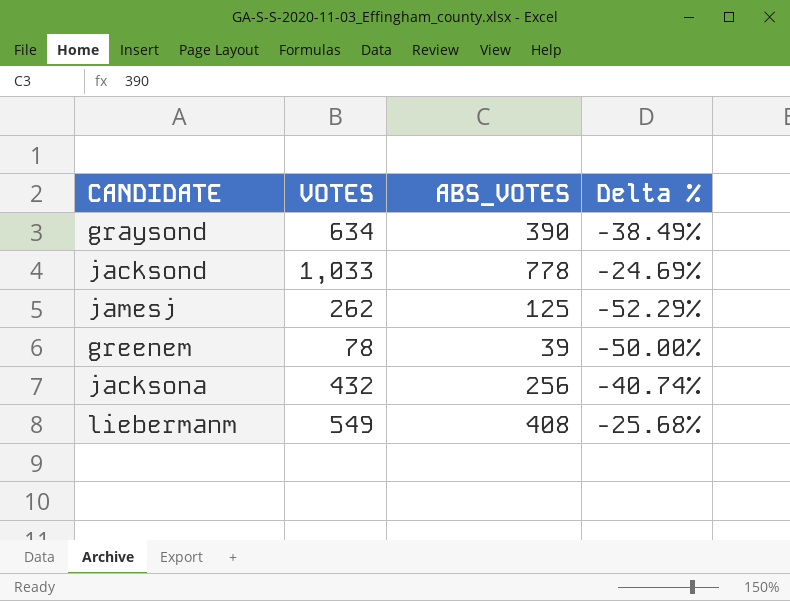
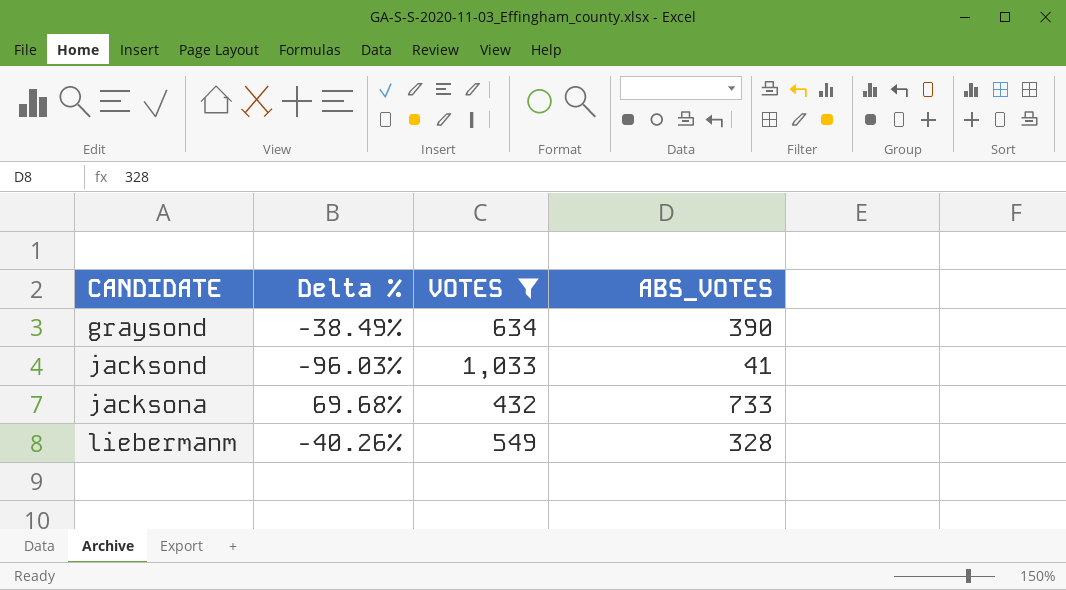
filter: none -> VOTES >= 432
column Delta % | position: 4 -> 2
jacksond | Delta %: -24.69% -> -96.03%
jacksond | ABS_VOTES: 778 -> 41
jacksona | Delta %: -40.74% -> 69.68%
jacksona | ABS_VOTES: 256 -> 733
liebermanm | Delta %: -25.68% -> -40.26%
liebermanm | ABS_VOTES: 408 -> 328

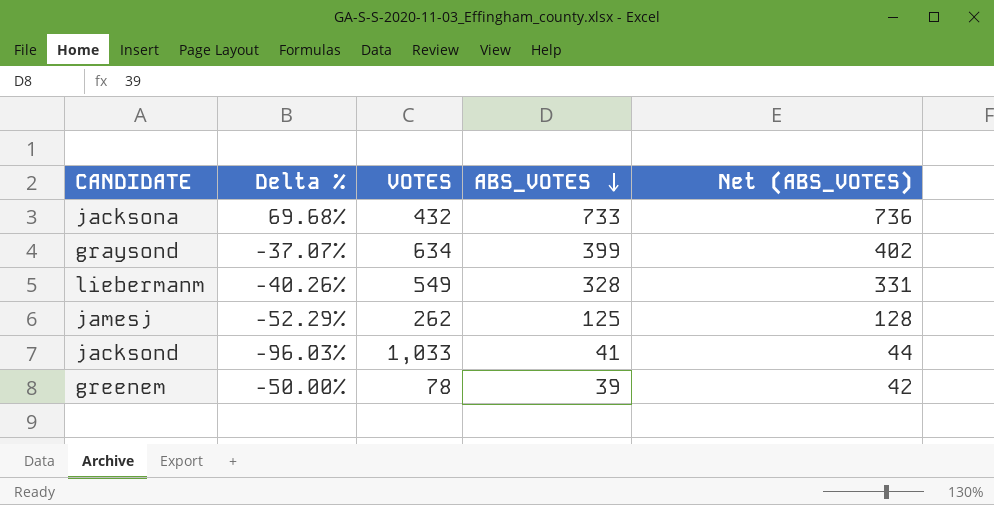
filter: VOTES >= 432 -> none
row order: none -> ABS_VOTES descending
column Net (ABS_VOTES) | formula: none -> [ABS_VOTES] + 3
graysond | Delta %: -38.49% -> -37.07%
graysond | ABS_VOTES: 390 -> 399

